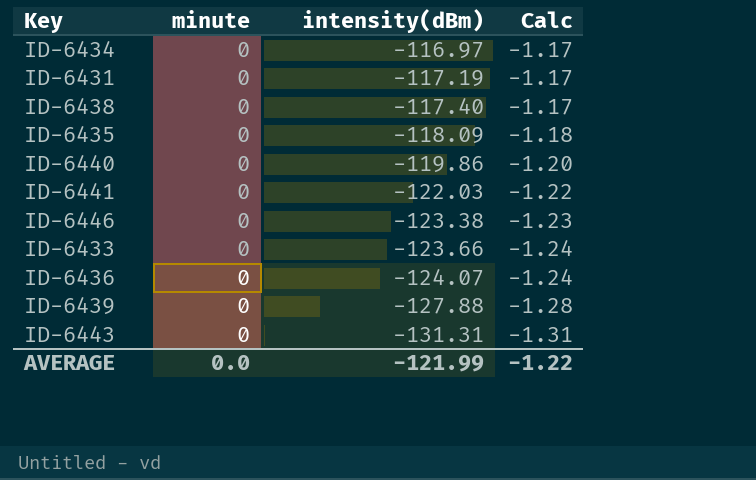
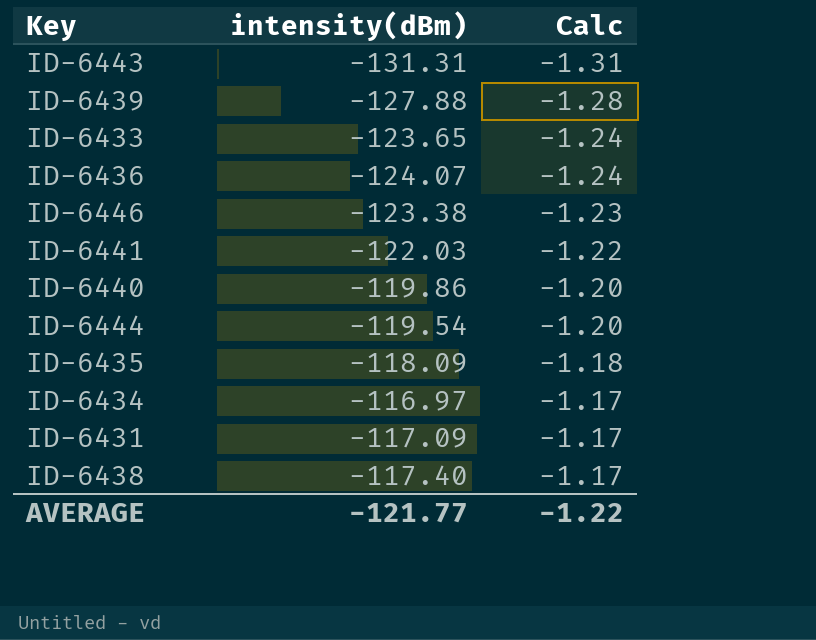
row order: intensity(dBm) descending -> Calc ascending
column minute | position: 2 -> none
ID-6433 | intensity(dBm): -123.66 -> -123.65
row ID-6444: none -> -119.54 | -1.20
ID-6431 | intensity(dBm): -117.19 -> -117.09
AVERAGE | intensity(dBm): -121.99 -> -121.77

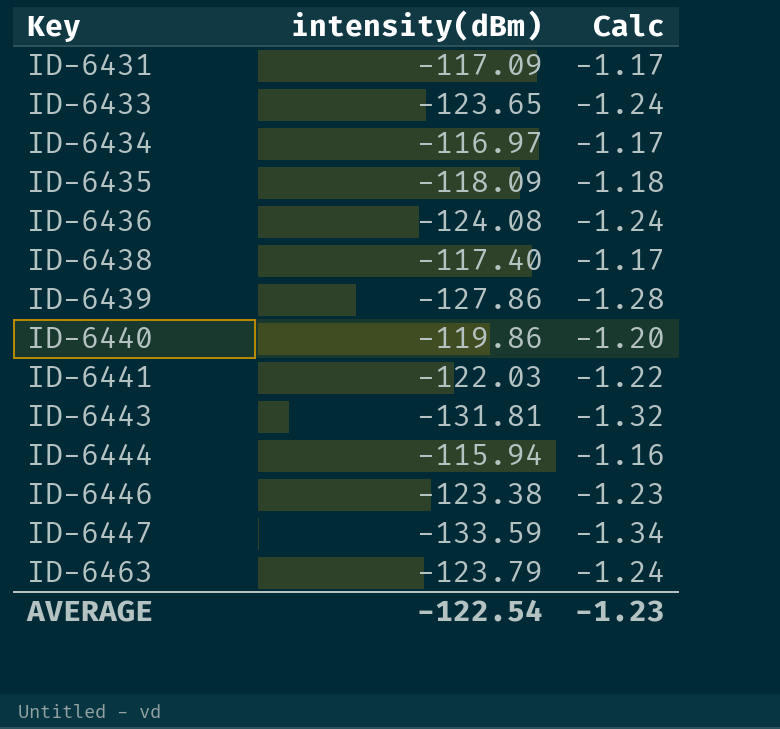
row order: Calc ascending -> Key ascending
ID-6436 | intensity(dBm): -124.07 -> -124.08
ID-6439 | intensity(dBm): -127.88 -> -127.86
ID-6443 | intensity(dBm): -131.31 -> -131.81
ID-6443 | Calc: -1.31 -> -1.32
ID-6444 | intensity(dBm): -119.54 -> -115.94
ID-6444 | Calc: -1.20 -> -1.16
row ID-6447: none -> -133.59 | -1.34
row ID-6463: none -> -123.79 | -1.24
AVERAGE | intensity(dBm): -121.77 -> -122.54
AVERAGE | Calc: -1.22 -> -1.23

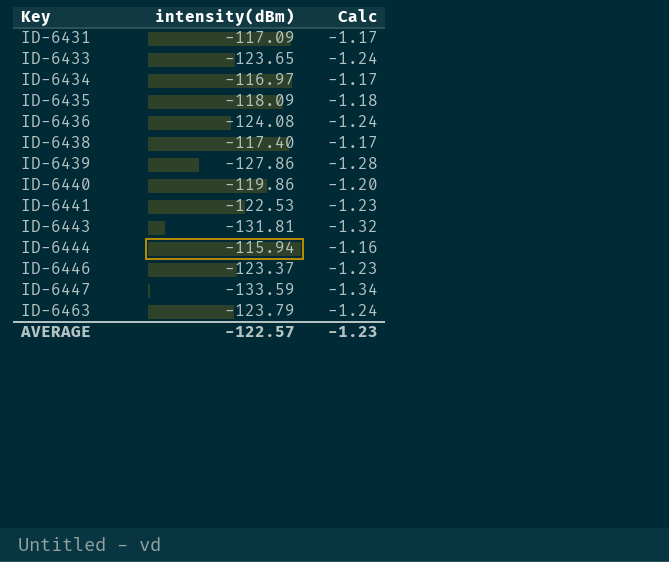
ID-6441 | intensity(dBm): -122.03 -> -122.53
ID-6441 | Calc: -1.22 -> -1.23
ID-6446 | intensity(dBm): -123.38 -> -123.37
AVERAGE | intensity(dBm): -122.54 -> -122.57

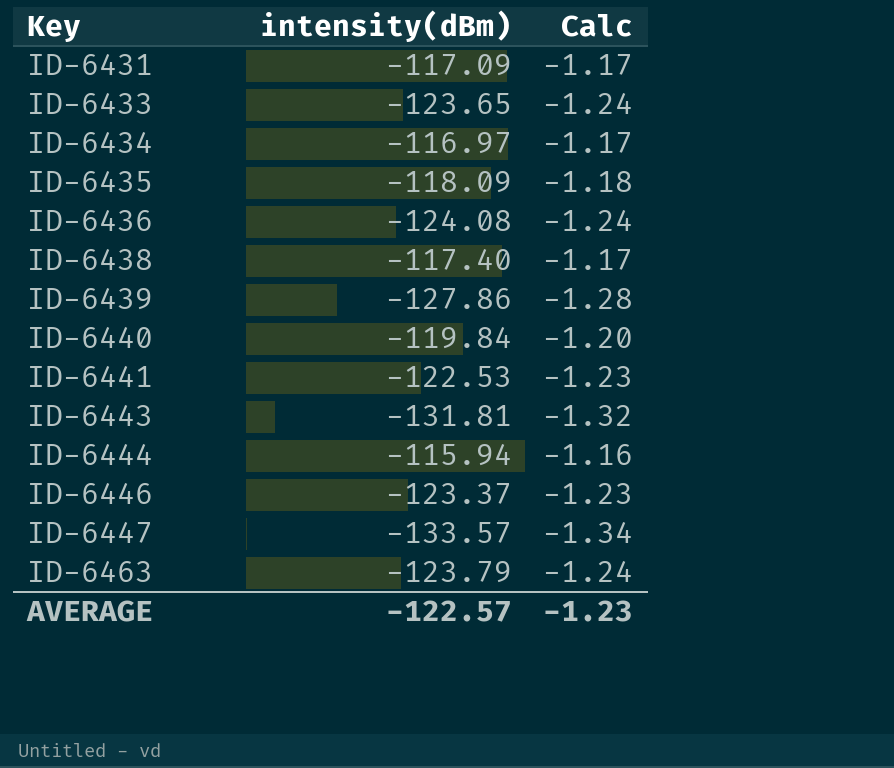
ID-6440 | intensity(dBm): -119.86 -> -119.84
ID-6447 | intensity(dBm): -133.59 -> -133.57

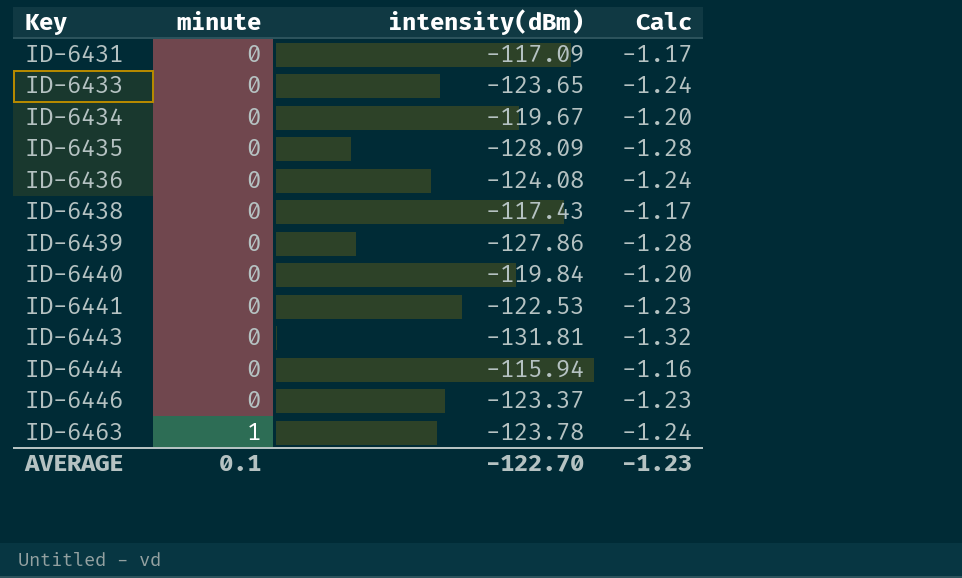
column minute | position: none -> 2
row ID-6447: -133.57 | -1.34 -> none
ID-6434 | intensity(dBm): -116.97 -> -119.67
ID-6434 | Calc: -1.17 -> -1.20
ID-6435 | intensity(dBm): -118.09 -> -128.09
ID-6435 | Calc: -1.18 -> -1.28
ID-6438 | intensity(dBm): -117.40 -> -117.43
ID-6463 | intensity(dBm): -123.79 -> -123.78
AVERAGE | intensity(dBm): -122.57 -> -122.70

